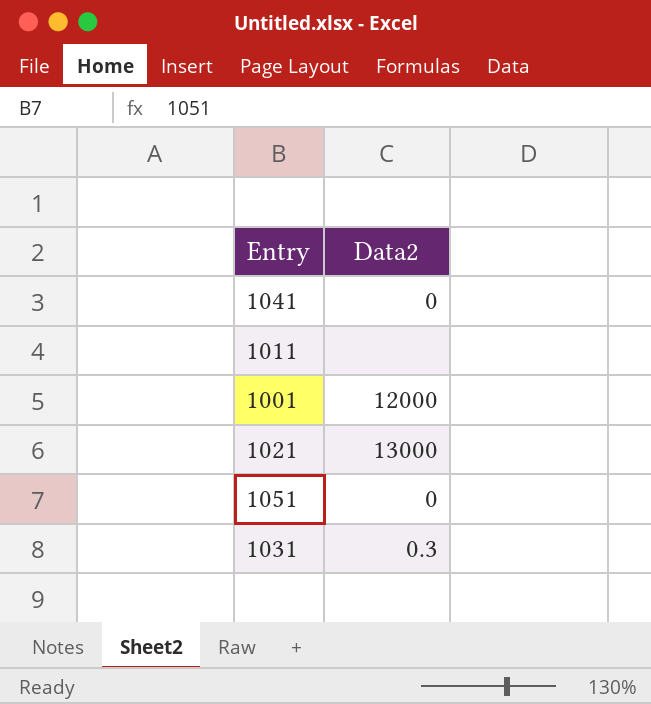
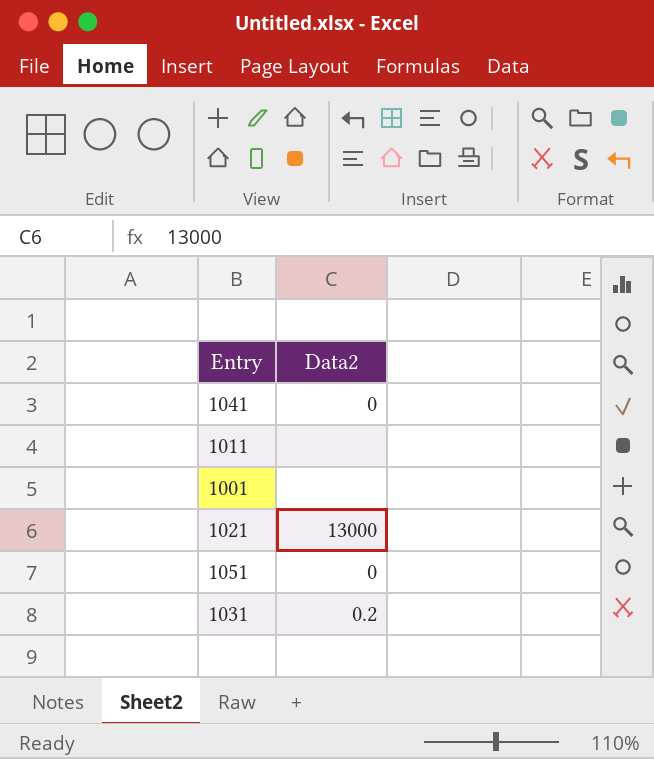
1001 | Data2: 12000 -> none
1031 | Data2: 0.3 -> 0.2

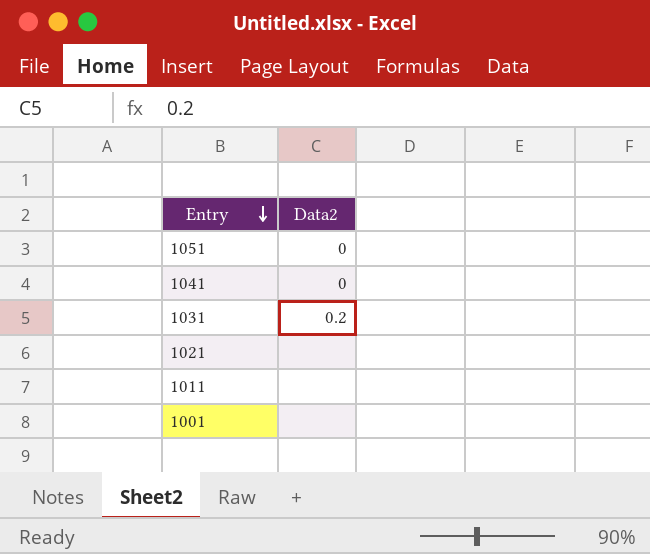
row order: none -> Entry descending
1021 | Data2: 13000 -> none

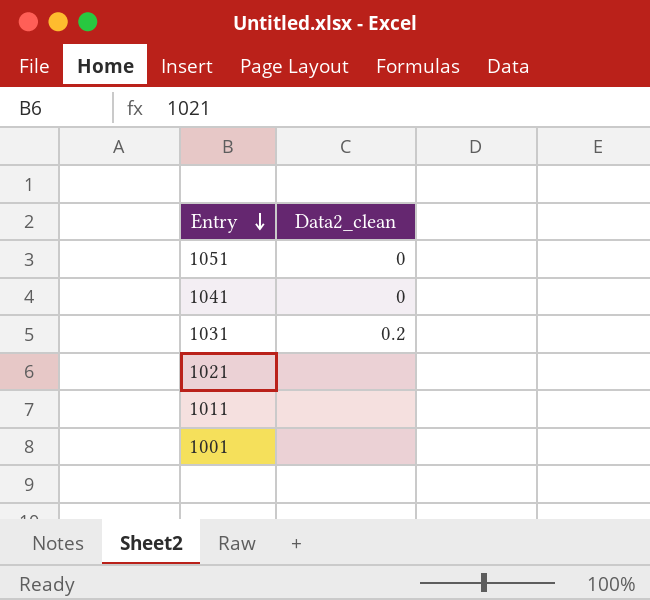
column name: Data2 -> Data2_clean

